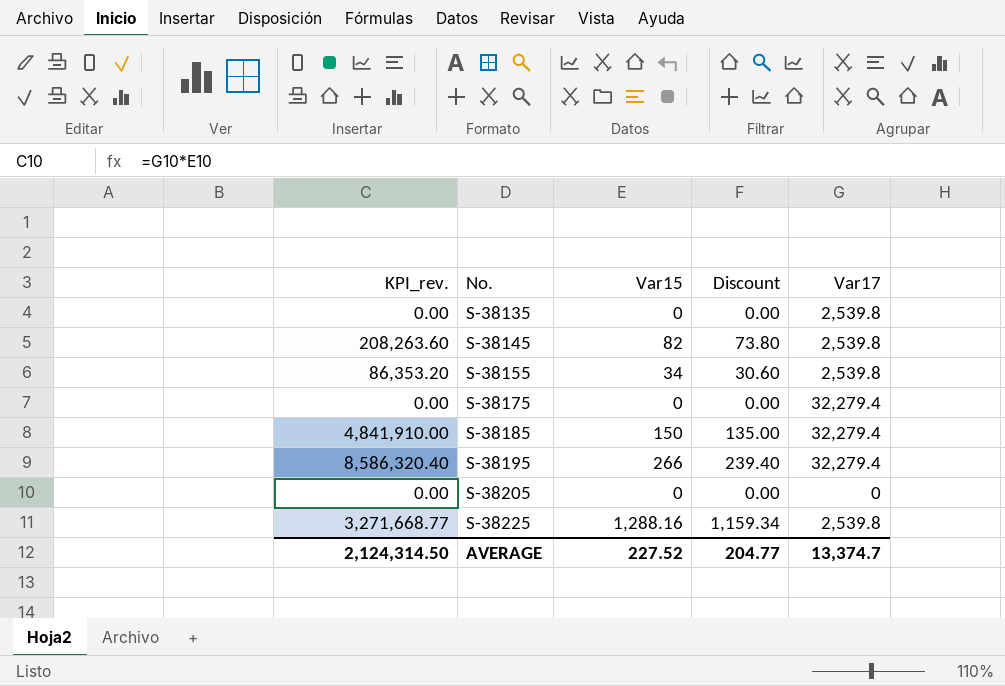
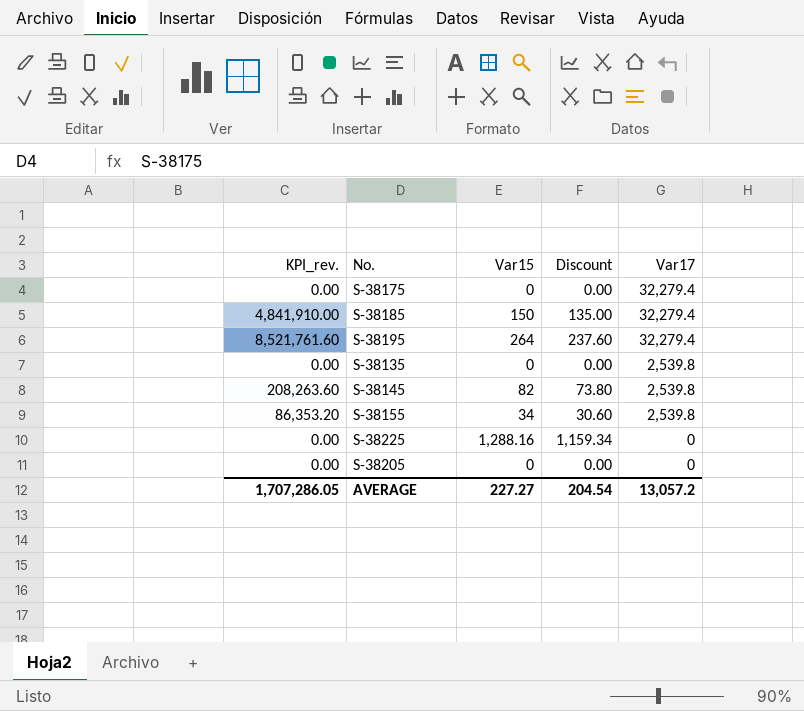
row order: No. ascending -> Var17 descending
S-38195 | KPI_rev.: 8,586,320.40 -> 8,521,761.60
S-38195 | Var15: 266 -> 264
S-38195 | Discount: 239.40 -> 237.60
S-38225 | KPI_rev.: 3,271,668.77 -> 0.00
S-38225 | Var17: 2,539.8 -> 0
AVERAGE | KPI_rev.: 2,124,314.50 -> 1,707,286.05
AVERAGE | Var15: 227.52 -> 227.27
AVERAGE | Discount: 204.77 -> 204.54
AVERAGE | Var17: 13,374.7 -> 13,057.2

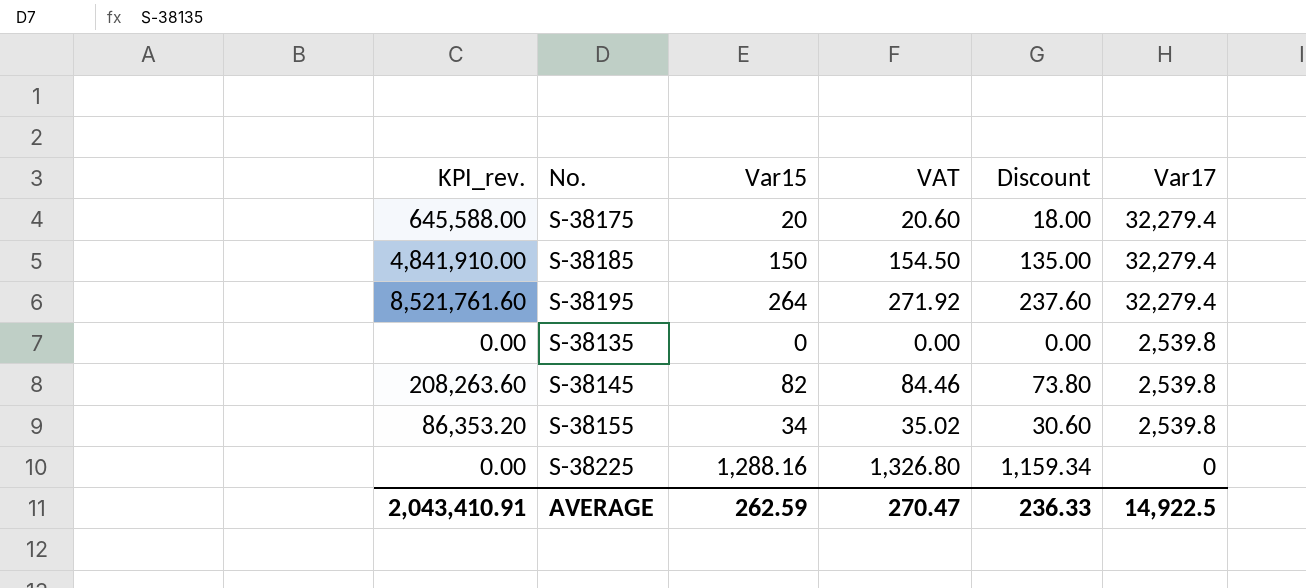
column VAT | formula: none -> [Var15] * 1.03
row S-38205: 0.00 | 0 | 0.00 | 0 -> none
S-38175 | KPI_rev.: 0.00 -> 645,588.00
S-38175 | Var15: 0 -> 20
S-38175 | Discount: 0.00 -> 18.00
AVERAGE | KPI_rev.: 1,707,286.05 -> 2,043,410.91
AVERAGE | Var15: 227.27 -> 262.59
AVERAGE | Discount: 204.54 -> 236.33
AVERAGE | Var17: 13,057.2 -> 14,922.5

